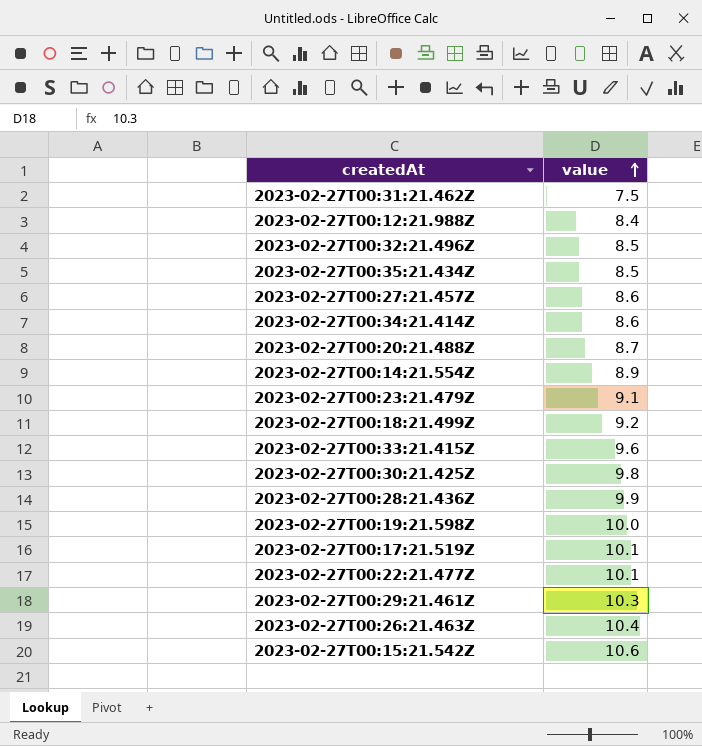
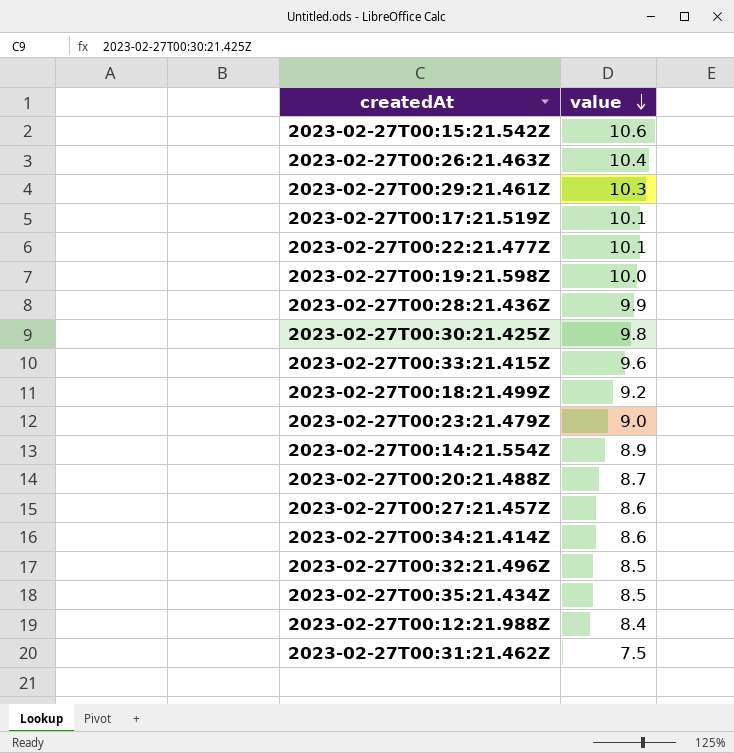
row order: value ascending -> value descending
2023-02-27T00:23:21.479Z | value: 9.1 -> 9.0

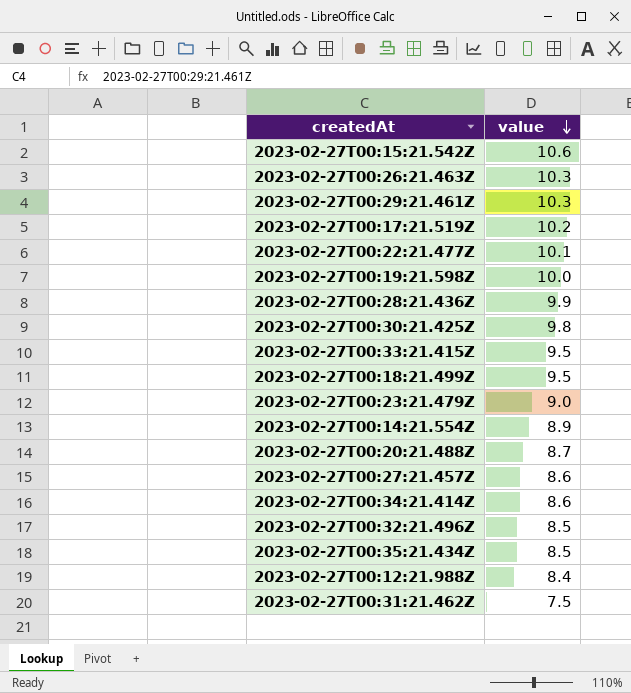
2023-02-27T00:26:21.463Z | value: 10.4 -> 10.3
2023-02-27T00:17:21.519Z | value: 10.1 -> 10.2
2023-02-27T00:33:21.415Z | value: 9.6 -> 9.5
2023-02-27T00:18:21.499Z | value: 9.2 -> 9.5

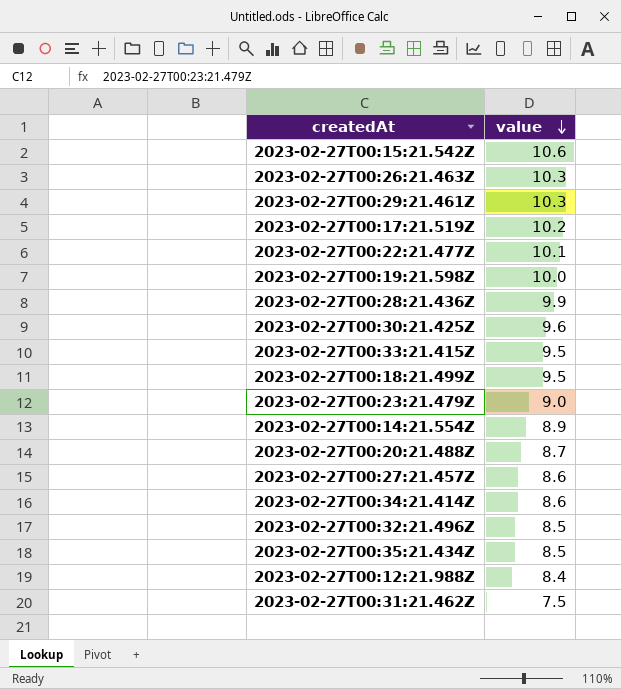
2023-02-27T00:30:21.425Z | value: 9.8 -> 9.6

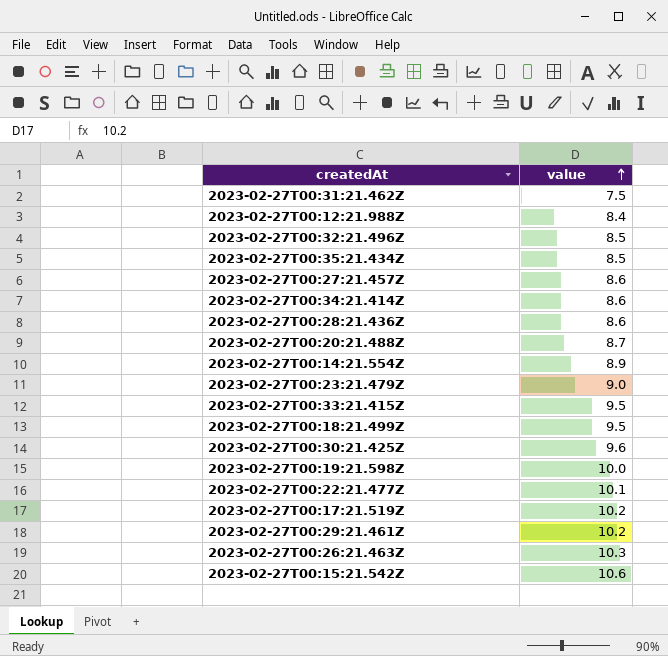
row order: value descending -> value ascending
2023-02-27T00:28:21.436Z | value: 9.9 -> 8.6
2023-02-27T00:29:21.461Z | value: 10.3 -> 10.2

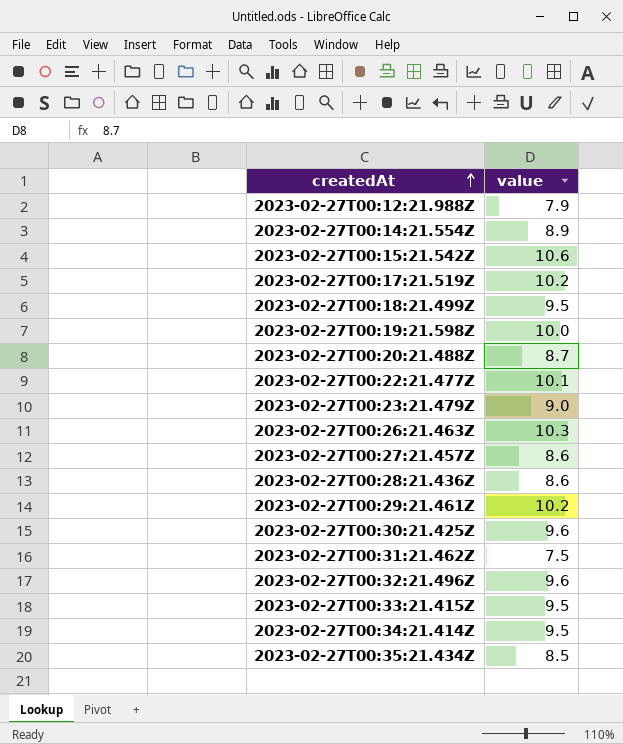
row order: value ascending -> createdAt ascending
2023-02-27T00:12:21.988Z | value: 8.4 -> 7.9
2023-02-27T00:32:21.496Z | value: 8.5 -> 9.6
2023-02-27T00:34:21.414Z | value: 8.6 -> 9.5

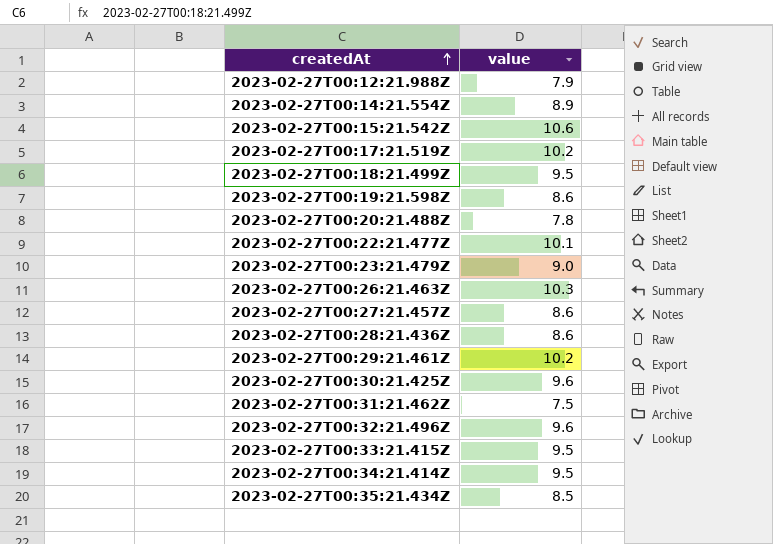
2023-02-27T00:19:21.598Z | value: 10.0 -> 8.6
2023-02-27T00:20:21.488Z | value: 8.7 -> 7.8

